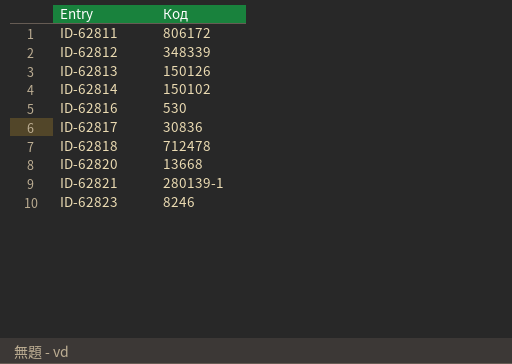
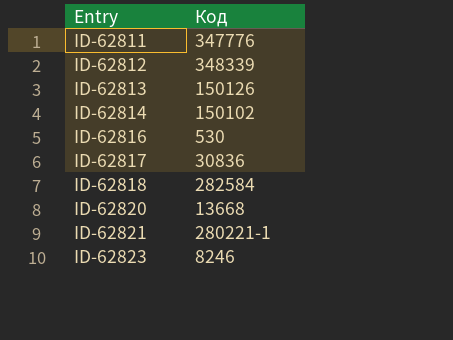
ID-62811 | Код: 806172 -> 347776
ID-62818 | Код: 712478 -> 282584
ID-62821 | Код: 280139-1 -> 280221-1

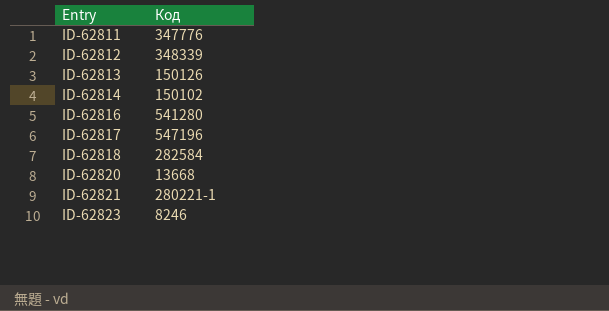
ID-62816 | Код: 530 -> 541280
ID-62817 | Код: 30836 -> 547196

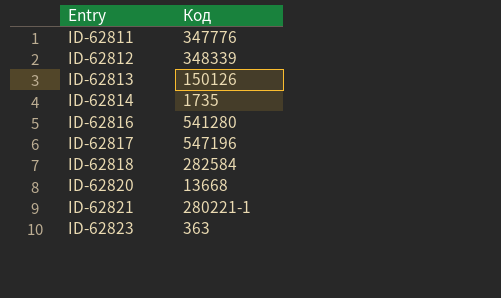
ID-62814 | Код: 150102 -> 1735
ID-62823 | Код: 8246 -> 363

